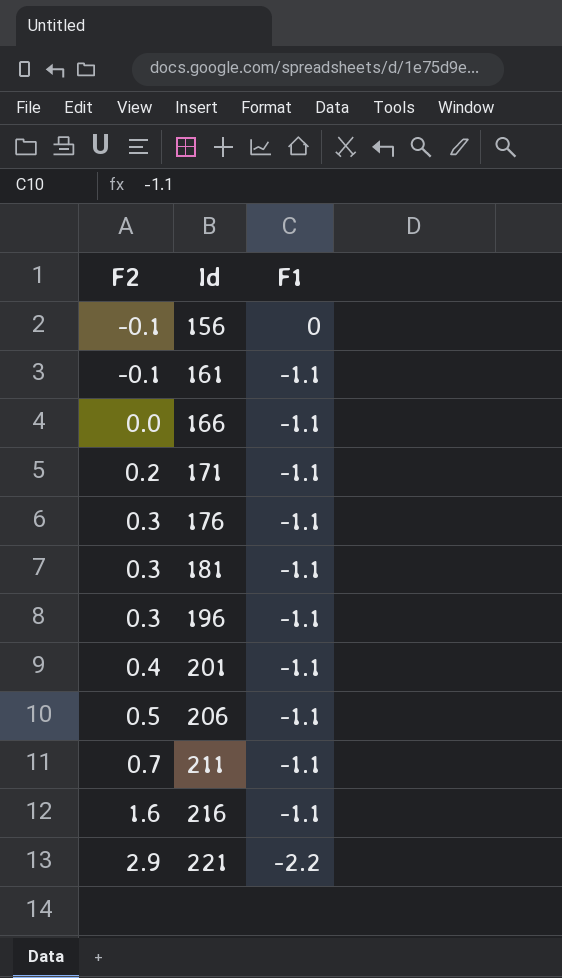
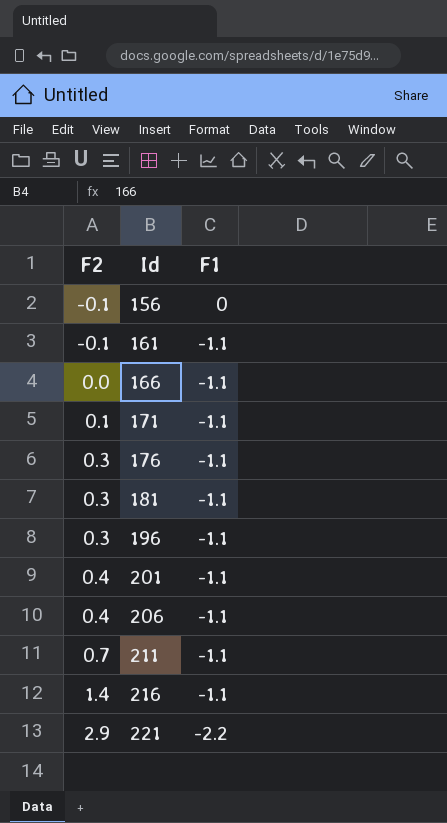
171 | F2: 0.2 -> 0.1
206 | F2: 0.5 -> 0.4
216 | F2: 1.6 -> 1.4

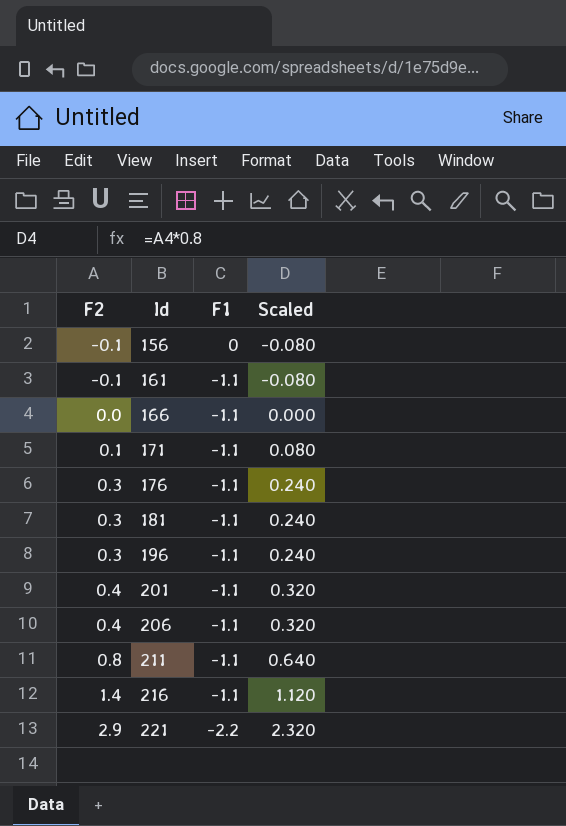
column Scaled | formula: none -> [F2] * 0.8
211 | F2: 0.7 -> 0.8

